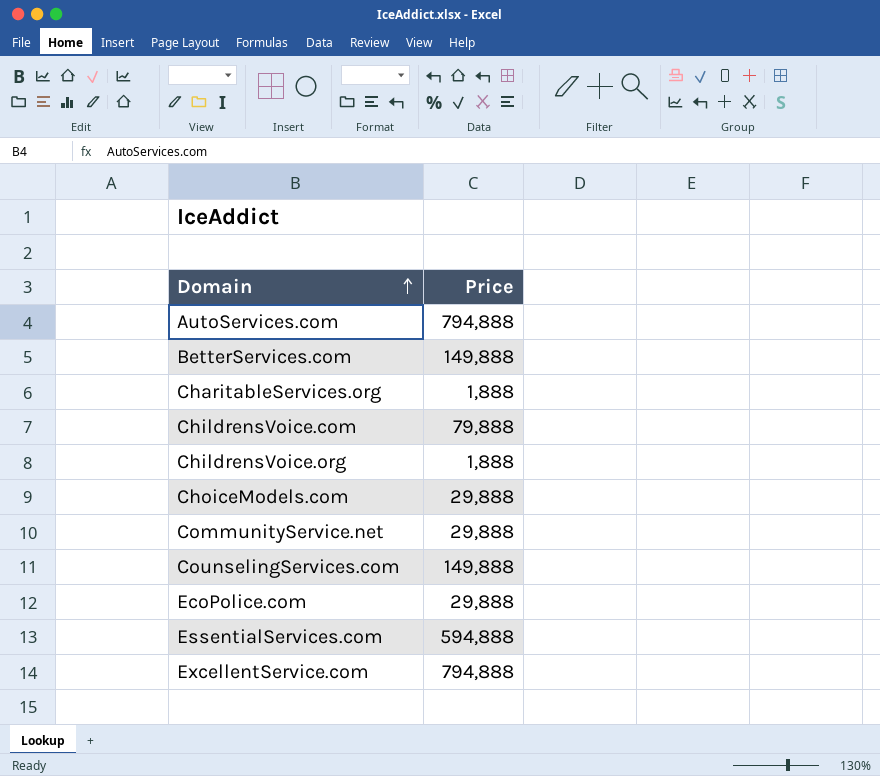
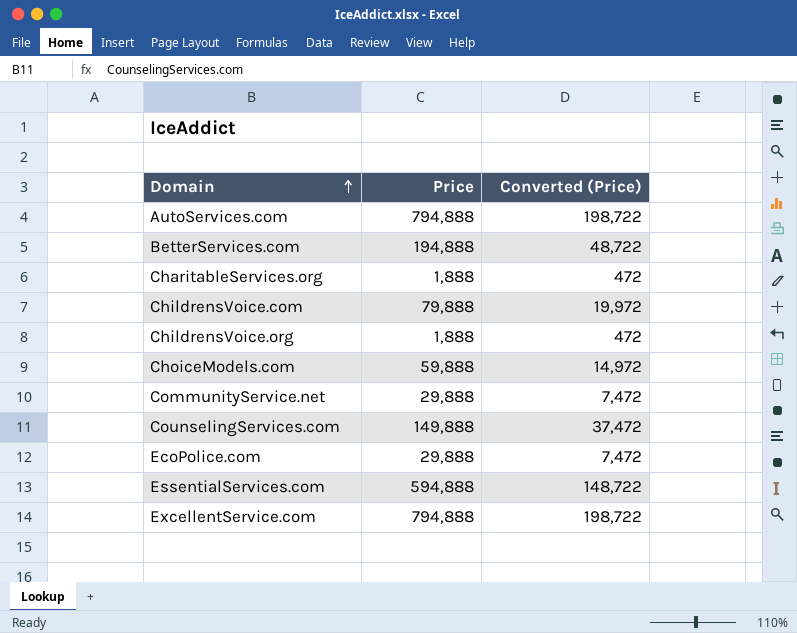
column Converted (Price) | formula: none -> [Price] * 0.25
BetterServices.com | Price: 149,888 -> 194,888
ChoiceModels.com | Price: 29,888 -> 59,888

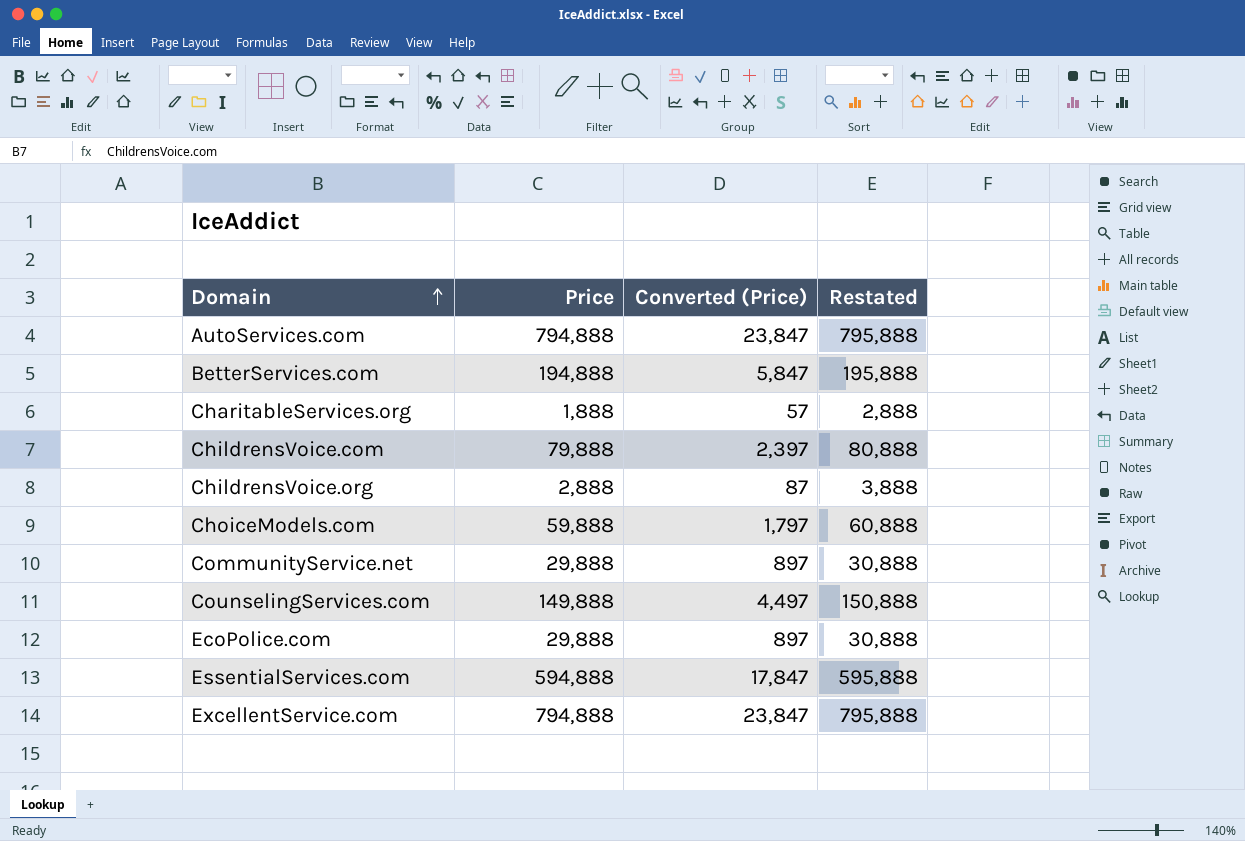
column Converted (Price) | formula: [Price] * 0.25 -> [Price] * 0.03
column Restated | formula: none -> [Price] + 1000
ChildrensVoice.org | Price: 1,888 -> 2,888

